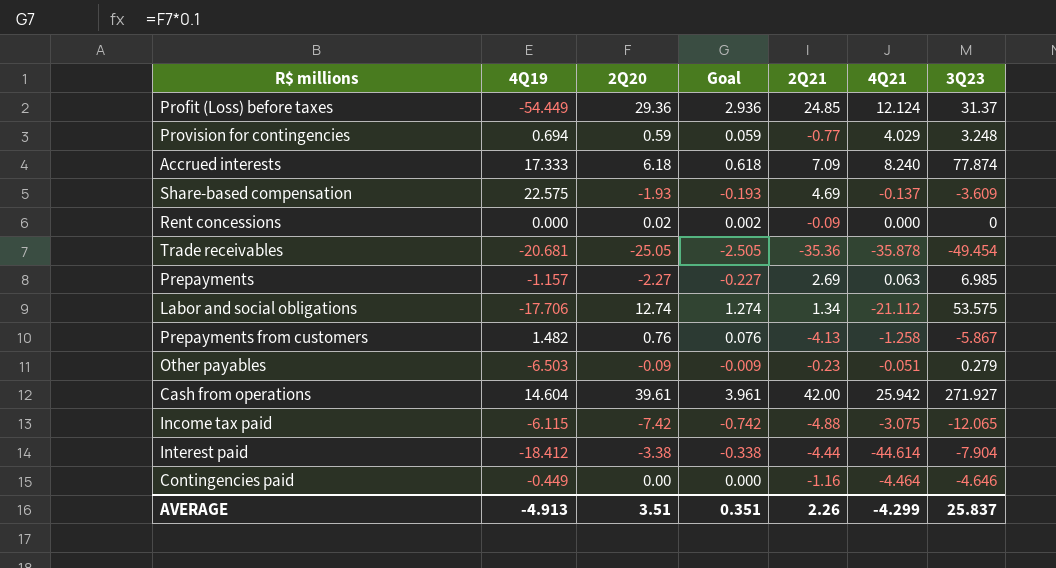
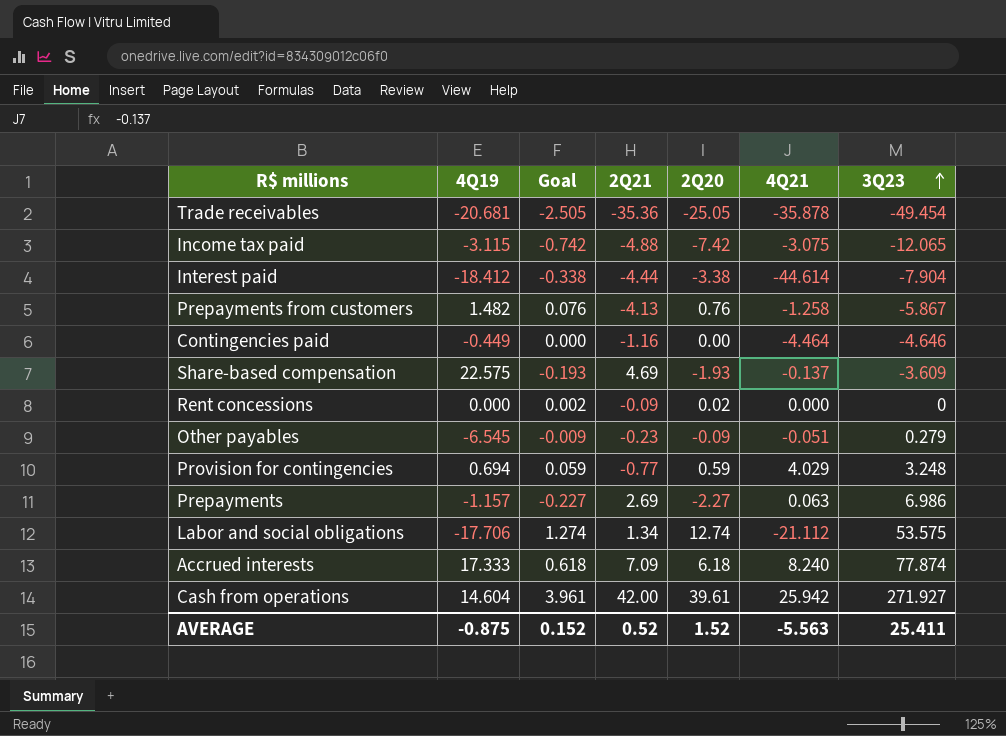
row order: none -> 3Q23 ascending
column 2Q20 | position: 3 -> 5
row Profit (Loss) before taxes: -54.449 | 29.36 | 2.936 | 24.85 | 12.124 | 31.37 -> none
Income tax paid | 4Q19: -6.115 -> -3.115
Other payables | 4Q19: -6.503 -> -6.545
Prepayments | 3Q23: 6.985 -> 6.986
AVERAGE | 4Q19: -4.913 -> -0.875
AVERAGE | Goal: 0.351 -> 0.152
AVERAGE | 2Q21: 2.26 -> 0.52
AVERAGE | 2Q20: 3.51 -> 1.52
AVERAGE | 4Q21: -4.299 -> -5.563
AVERAGE | 3Q23: 25.837 -> 25.411

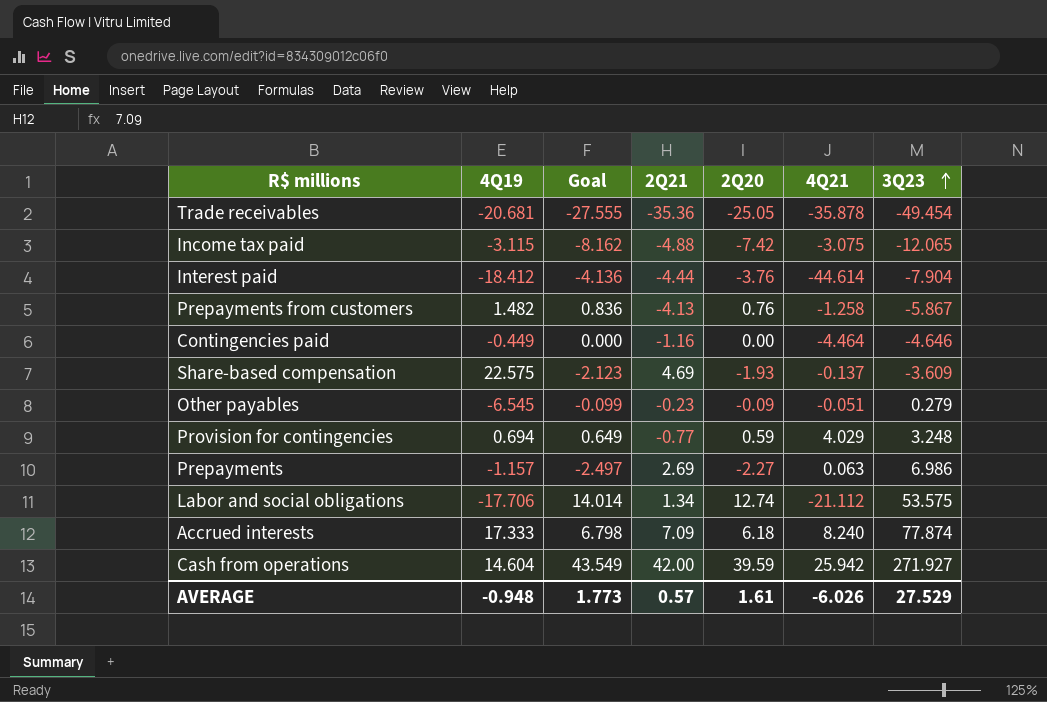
column Goal | formula: [2Q20] * 0.1 -> [2Q20] * 1.1
row Rent concessions: 0.000 | 0.002 | -0.09 | 0.02 | 0.000 | 0 -> none
Interest paid | 2Q20: -3.38 -> -3.76
Cash from operations | 2Q20: 39.61 -> 39.59
AVERAGE | 4Q19: -0.875 -> -0.948
AVERAGE | Goal: 0.152 -> 1.773
AVERAGE | 2Q21: 0.52 -> 0.57
AVERAGE | 2Q20: 1.52 -> 1.61
AVERAGE | 4Q21: -5.563 -> -6.026
AVERAGE | 3Q23: 25.411 -> 27.529

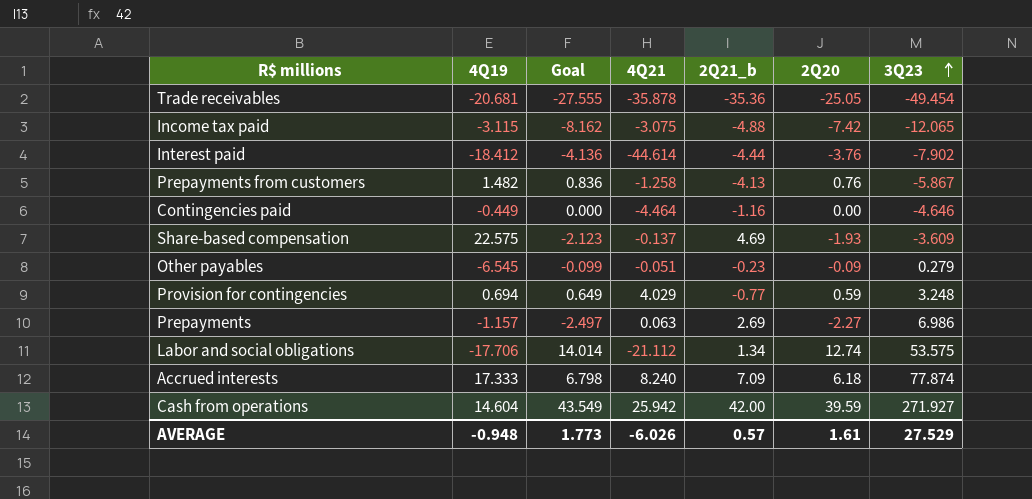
column 4Q21 | position: 6 -> 4
column name: 2Q21 -> 2Q21_b
Interest paid | 3Q23: -7.904 -> -7.902

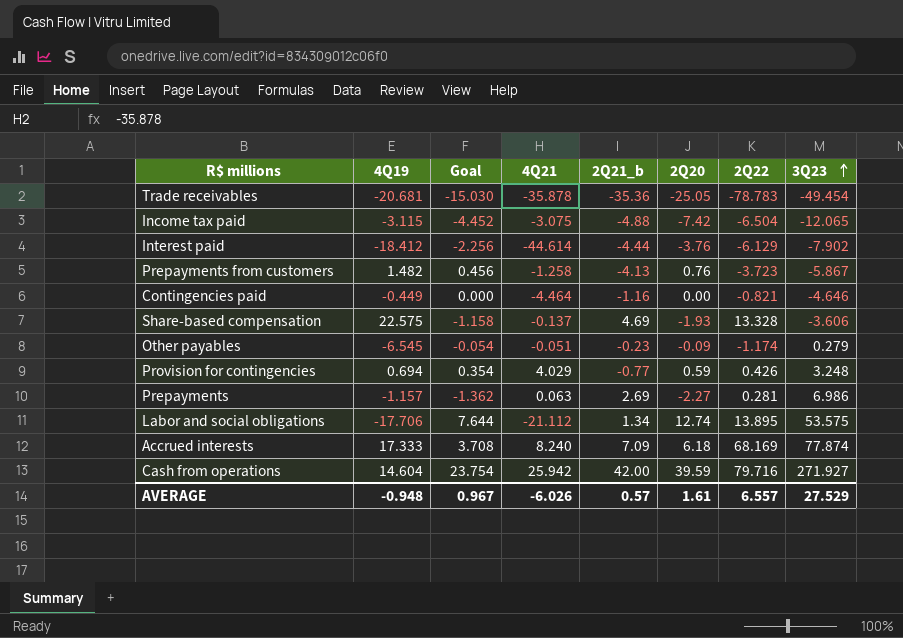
column Goal | formula: [2Q20] * 1.1 -> [2Q20] * 0.6
column 2Q22 | position: none -> 7
Share-based compensation | 3Q23: -3.609 -> -3.606
AVERAGE | Goal: 1.773 -> 0.967

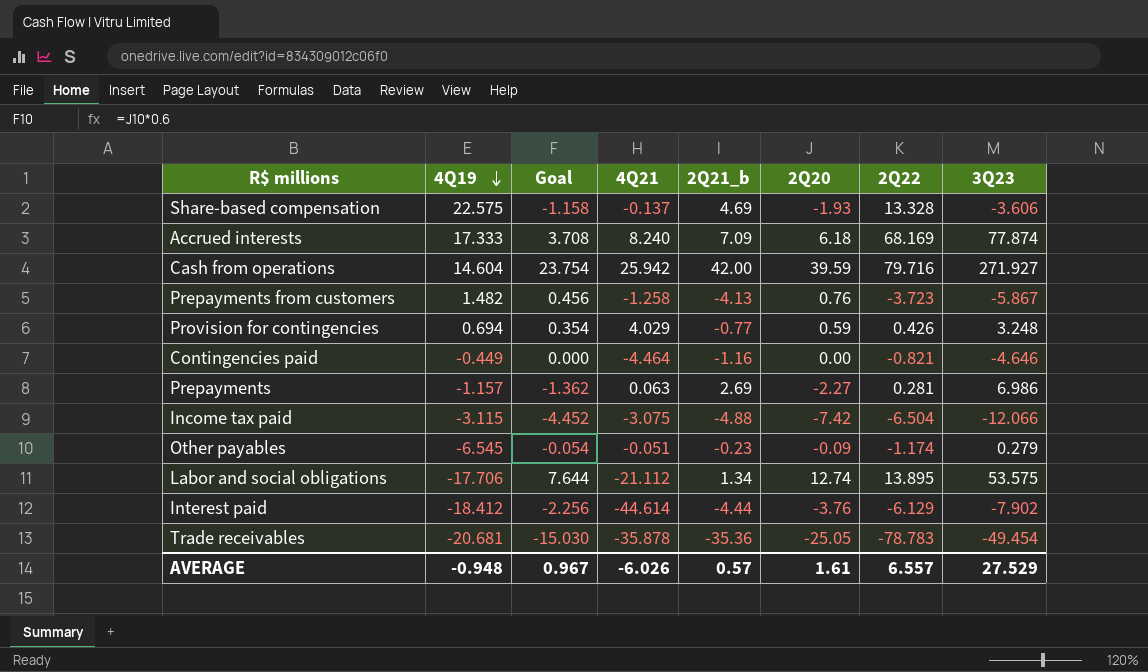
row order: 3Q23 ascending -> 4Q19 descending
Income tax paid | 3Q23: -12.065 -> -12.066

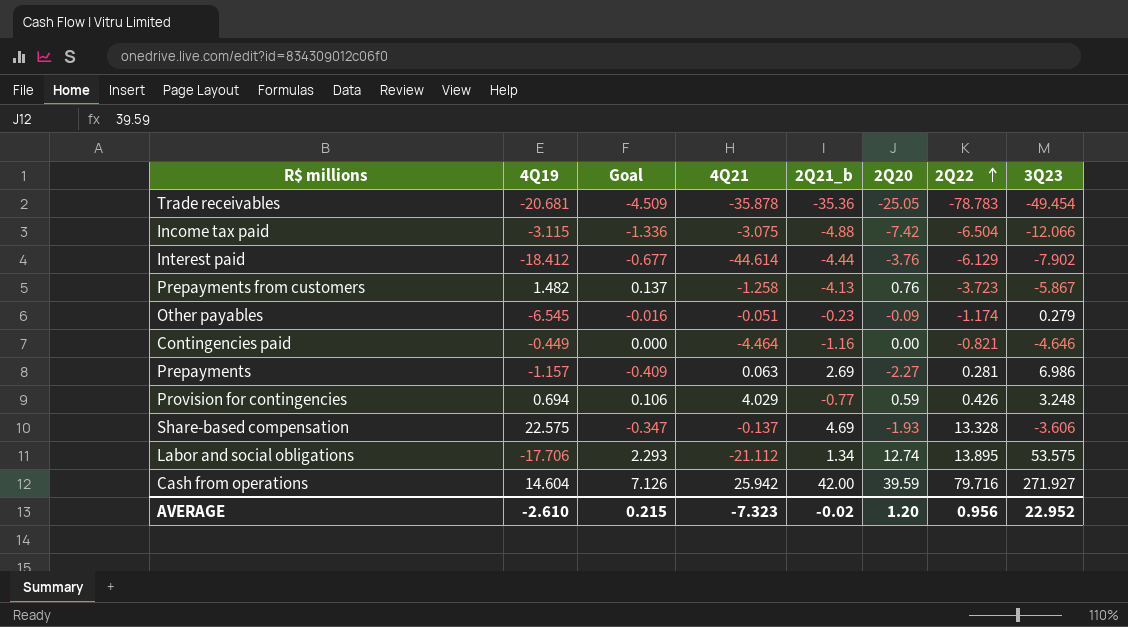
row order: 4Q19 descending -> 2Q22 ascending
column Goal | formula: [2Q20] * 0.6 -> [2Q20] * 0.18
row Accrued interests: 17.333 | 3.708 | 8.240 | 7.09 | 6.18 | 68.169 | 77.874 -> none
AVERAGE | 4Q19: -0.948 -> -2.610
AVERAGE | Goal: 0.967 -> 0.215
AVERAGE | 4Q21: -6.026 -> -7.323
AVERAGE | 2Q21_b: 0.57 -> -0.02
AVERAGE | 2Q20: 1.61 -> 1.20
AVERAGE | 2Q22: 6.557 -> 0.956
AVERAGE | 3Q23: 27.529 -> 22.952

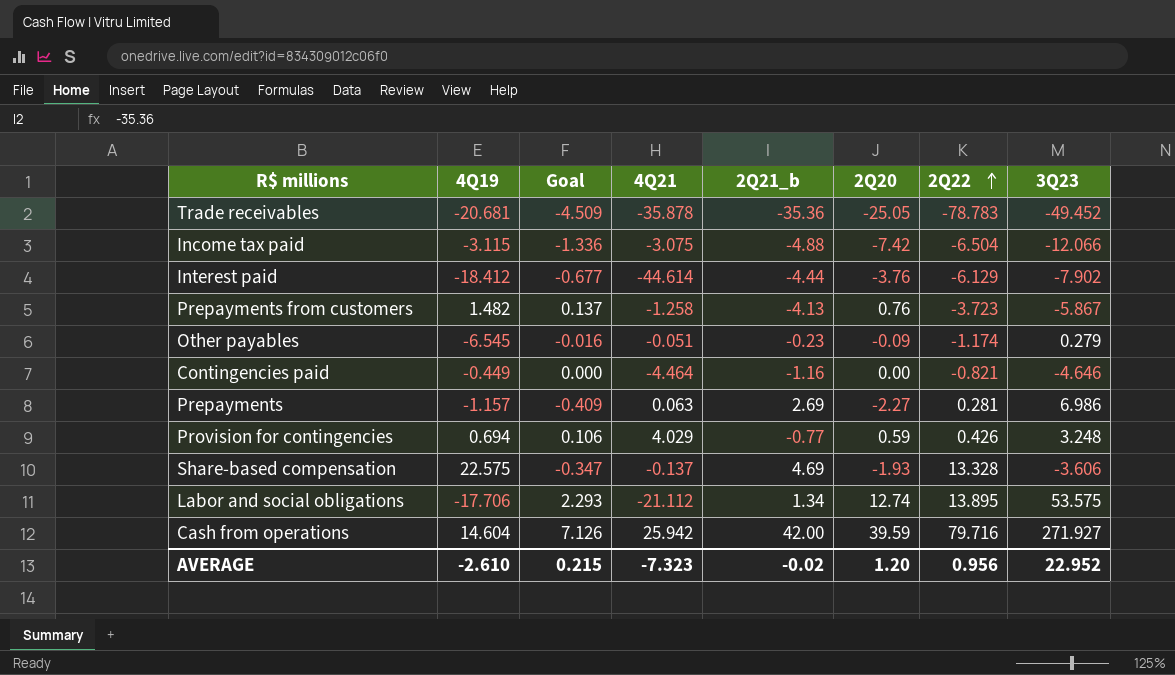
Trade receivables | 3Q23: -49.454 -> -49.452

